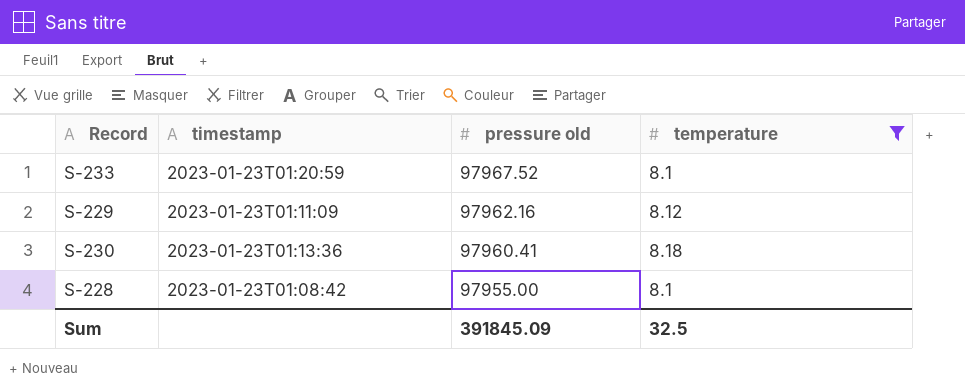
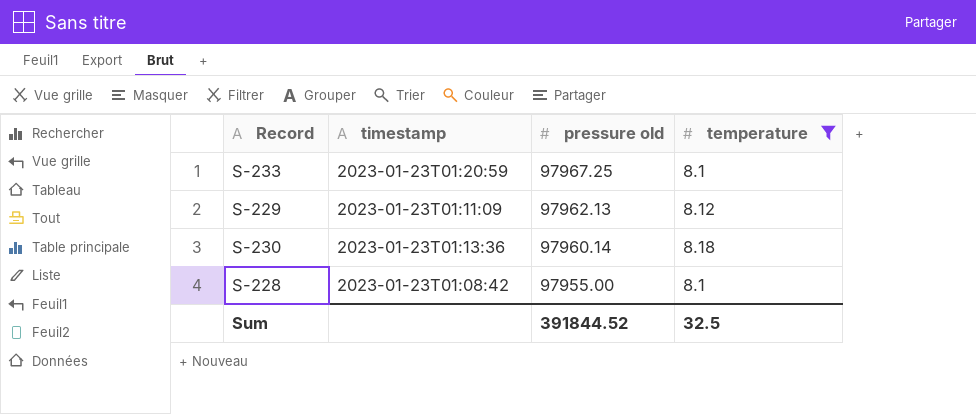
S-233 | pressure old: 97967.52 -> 97967.25
S-229 | pressure old: 97962.16 -> 97962.13
S-230 | pressure old: 97960.41 -> 97960.14
Sum | pressure old: 391845.09 -> 391844.52

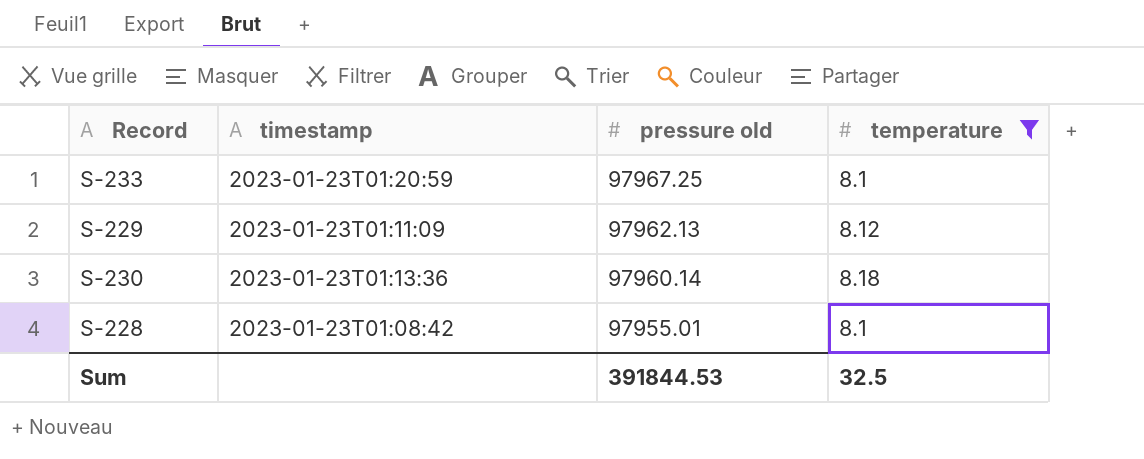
S-228 | pressure old: 97955.00 -> 97955.01
Sum | pressure old: 391844.52 -> 391844.53

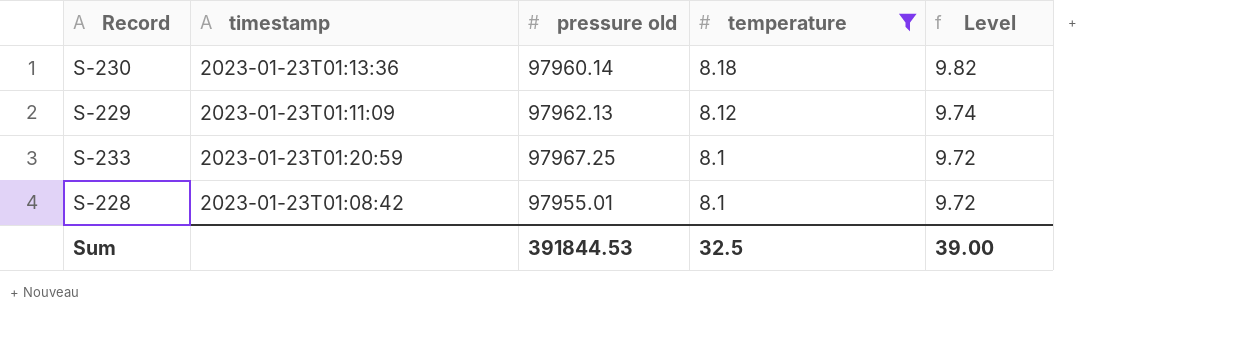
row order: pressure old descending -> temperature descending
column Level | formula: none -> [temperature] * 1.2

